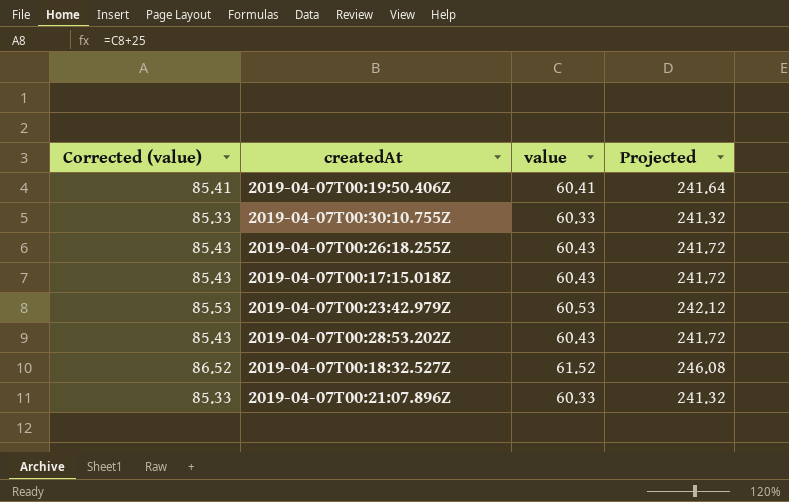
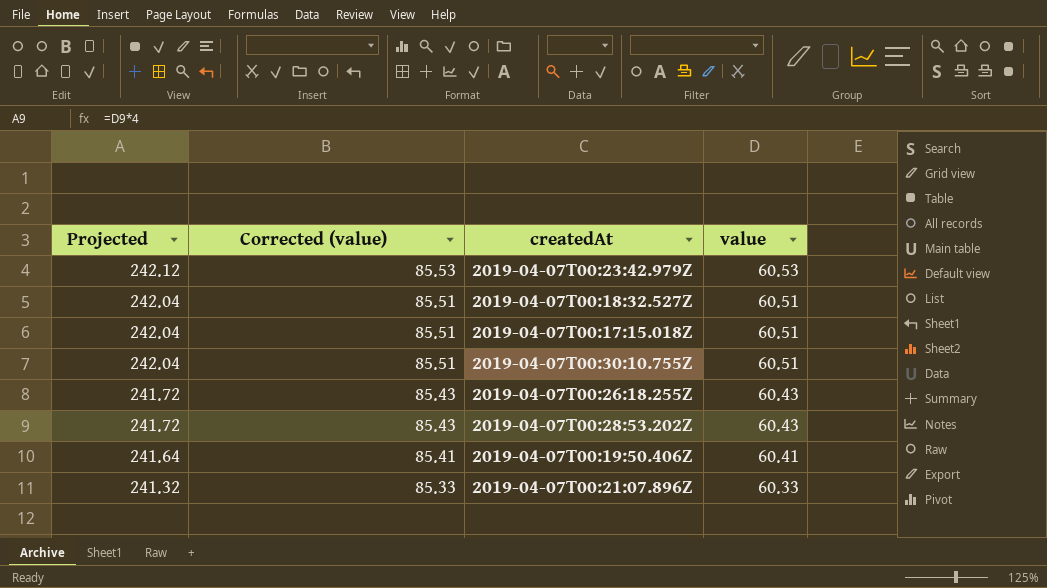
row order: none -> Projected descending
column Projected | position: 4 -> 1
2019-04-07T00:18:32.527Z | Projected: 246.08 -> 242.04
2019-04-07T00:18:32.527Z | Corrected (value): 86.52 -> 85.51
2019-04-07T00:18:32.527Z | value: 61.52 -> 60.51
2019-04-07T00:17:15.018Z | Projected: 241.72 -> 242.04
2019-04-07T00:17:15.018Z | Corrected (value): 85.43 -> 85.51
2019-04-07T00:17:15.018Z | value: 60.43 -> 60.51
2019-04-07T00:30:10.755Z | Projected: 241.32 -> 242.04
2019-04-07T00:30:10.755Z | Corrected (value): 85.33 -> 85.51
2019-04-07T00:30:10.755Z | value: 60.33 -> 60.51

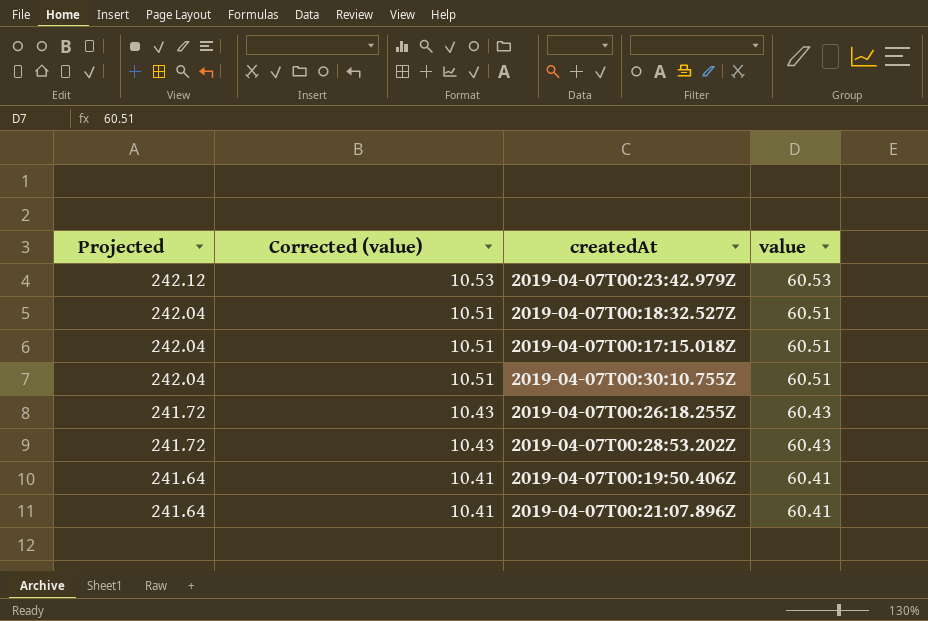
column Corrected (value) | formula: [value] + 25 -> [value] - 50
2019-04-07T00:21:07.896Z | Projected: 241.32 -> 241.64
2019-04-07T00:21:07.896Z | value: 60.33 -> 60.41

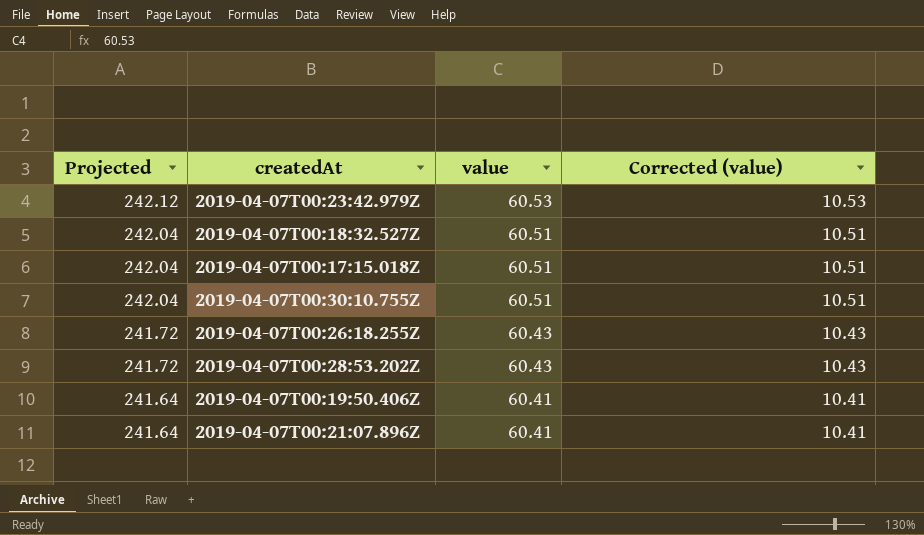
column Corrected (value) | position: 2 -> 4

